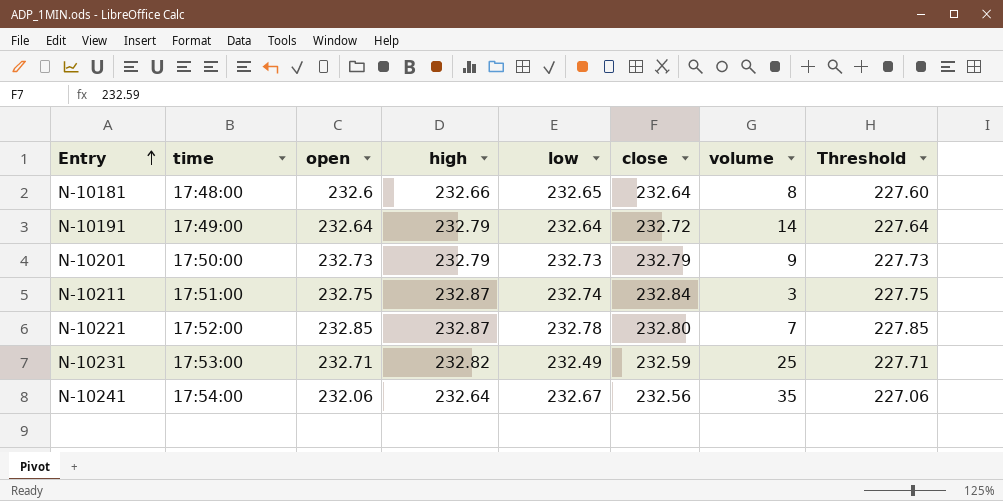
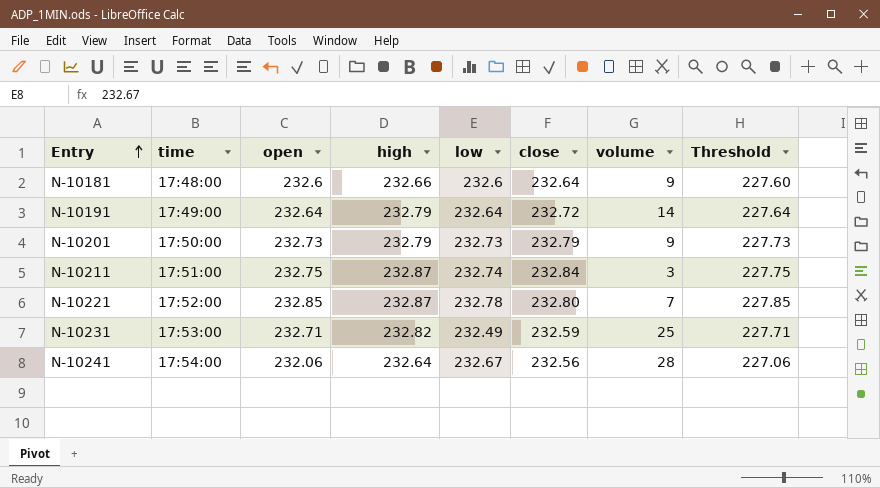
N-10181 | low: 232.65 -> 232.6
N-10181 | volume: 8 -> 9
N-10241 | volume: 35 -> 28

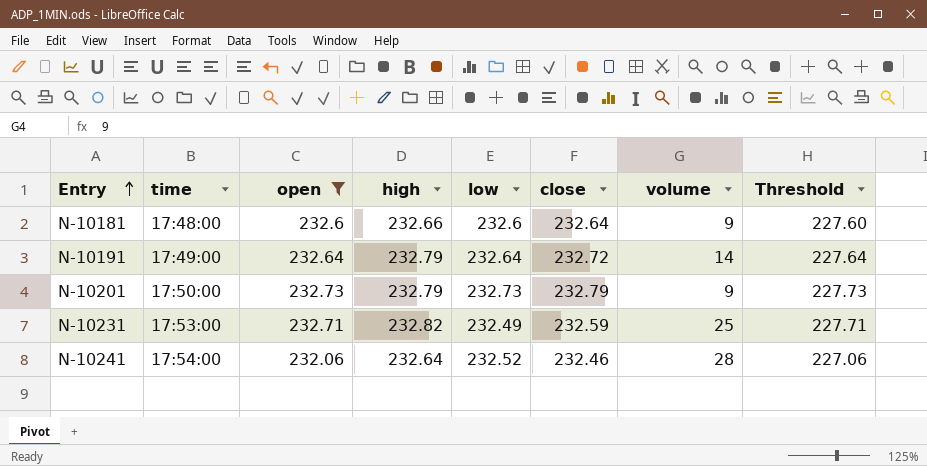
filter: none -> open <= 232.73
N-10241 | low: 232.67 -> 232.52
N-10241 | close: 232.56 -> 232.46

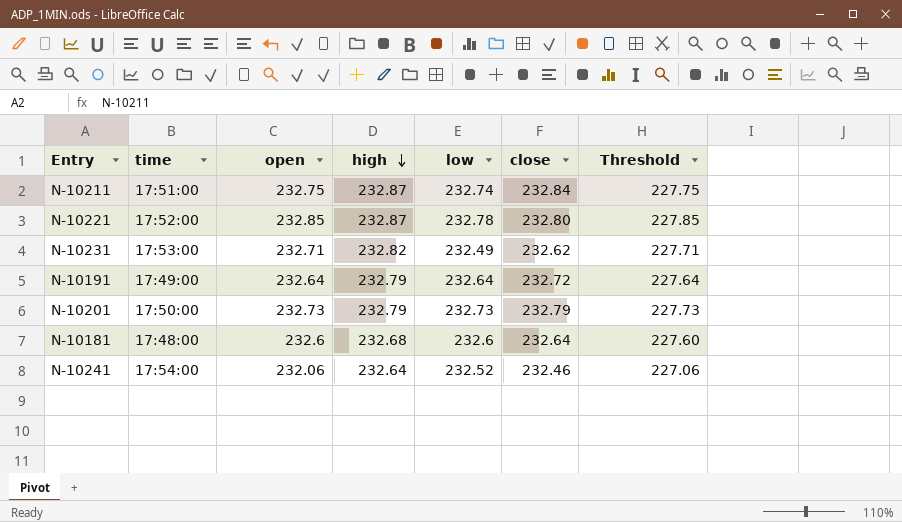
filter: open <= 232.73 -> none
row order: Entry ascending -> high descending
column volume | position: 7 -> none
N-10231 | close: 232.59 -> 232.62
N-10181 | high: 232.66 -> 232.68

